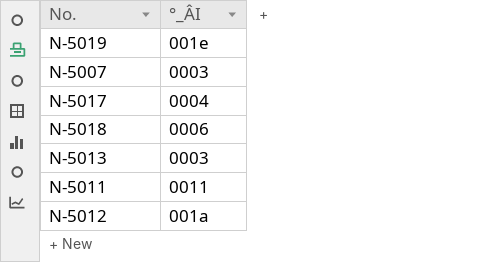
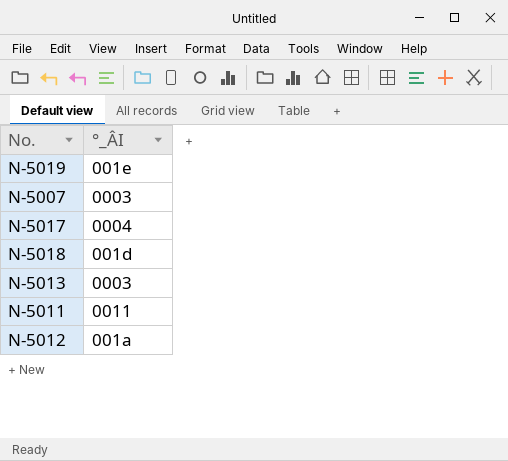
N-5018 | °_ÂI: 0006 -> 001d

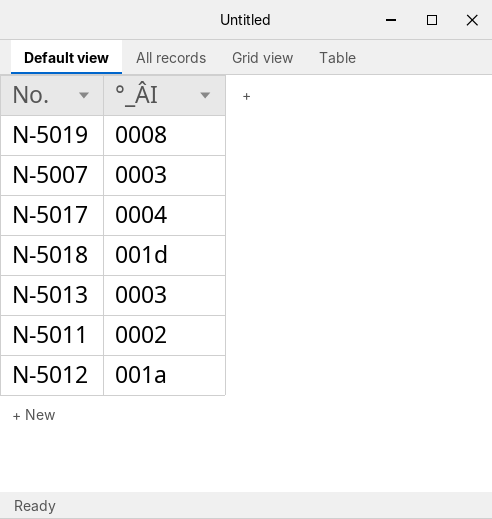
N-5019 | °_ÂI: 001e -> 0008
N-5011 | °_ÂI: 0011 -> 0002

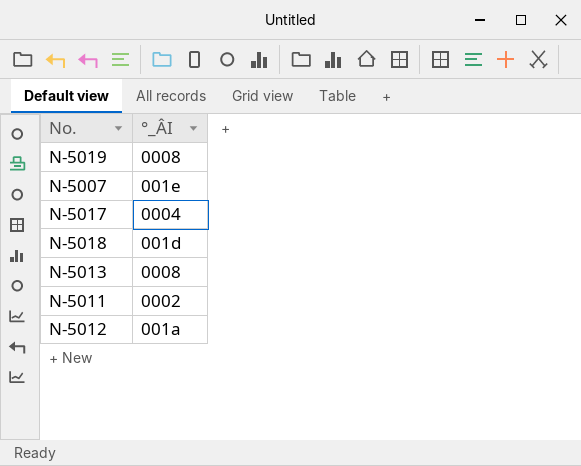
N-5007 | °_ÂI: 0003 -> 001e
N-5013 | °_ÂI: 0003 -> 0008

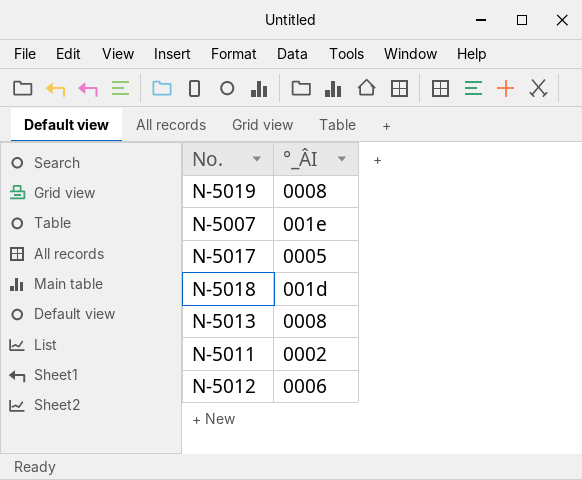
N-5017 | °_ÂI: 0004 -> 0005
N-5012 | °_ÂI: 001a -> 0006

